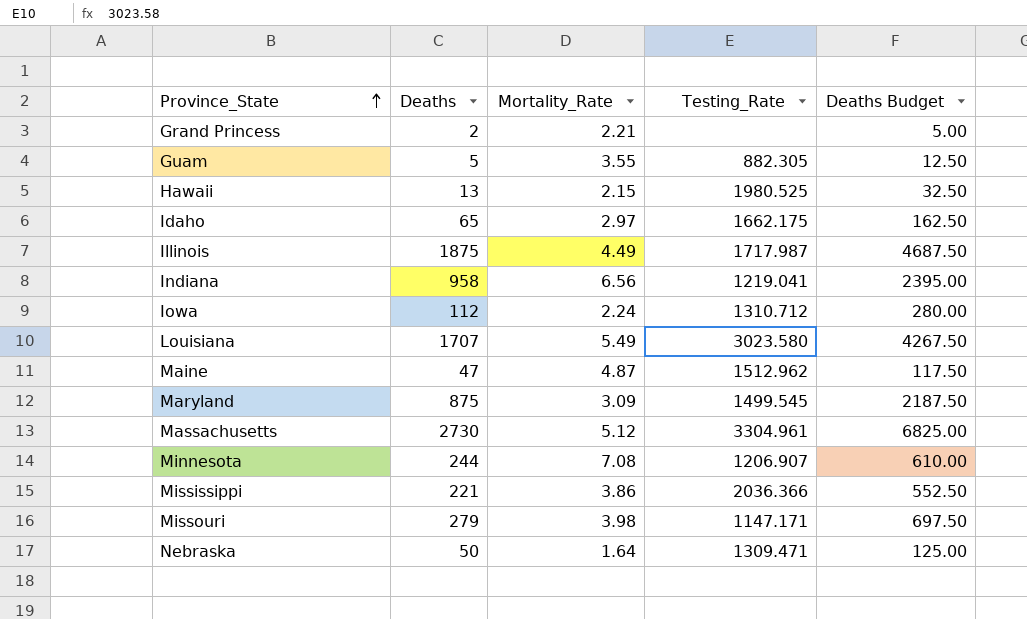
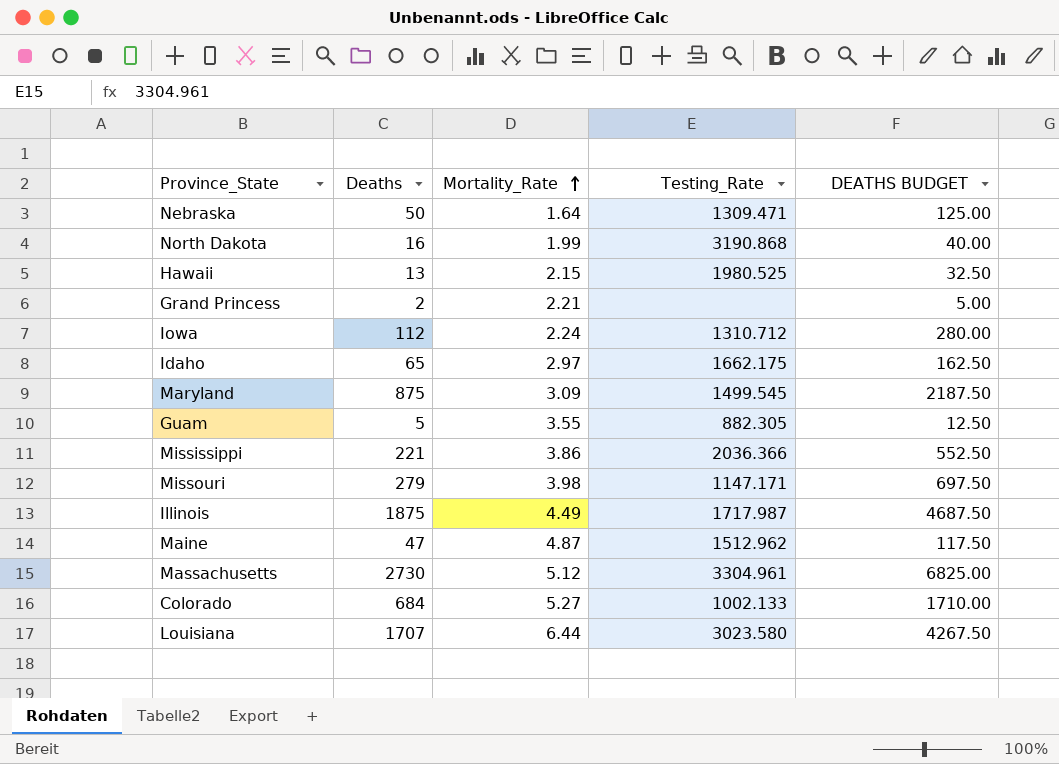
row order: Province_State ascending -> Mortality_Rate ascending
column name: Deaths Budget -> DEATHS BUDGET
row Indiana: 958 | 6.56 | 1219.041 | 2395.00 -> none
row Minnesota: 244 | 7.08 | 1206.907 | 610.00 -> none
row North Dakota: none -> 16 | 1.99 | 3190.868 | 40.00
row Colorado: none -> 684 | 5.27 | 1002.133 | 1710.00
Louisiana | Mortality_Rate: 5.49 -> 6.44

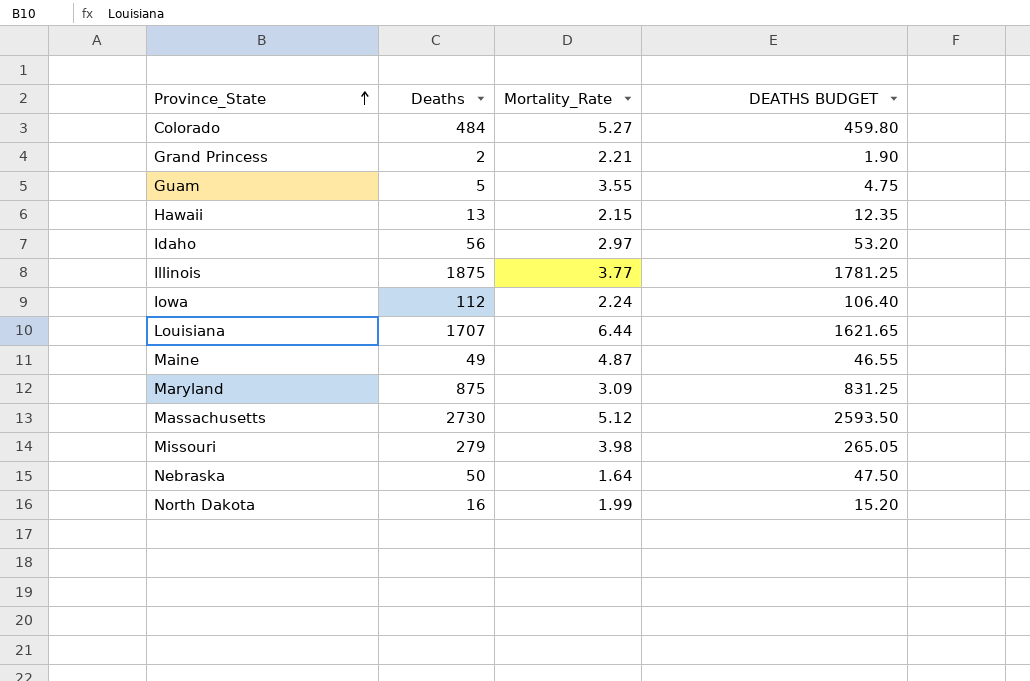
row order: Mortality_Rate ascending -> Province_State ascending
column Testing_Rate | position: 4 -> none
column DEATHS BUDGET | formula: [Deaths] * 2.5 -> [Deaths] * 0.95
row Mississippi: 221 | 3.86 | 2036.366 | 552.50 -> none
Colorado | Deaths: 684 -> 484
Idaho | Deaths: 65 -> 56
Illinois | Mortality_Rate: 4.49 -> 3.77
Maine | Deaths: 47 -> 49

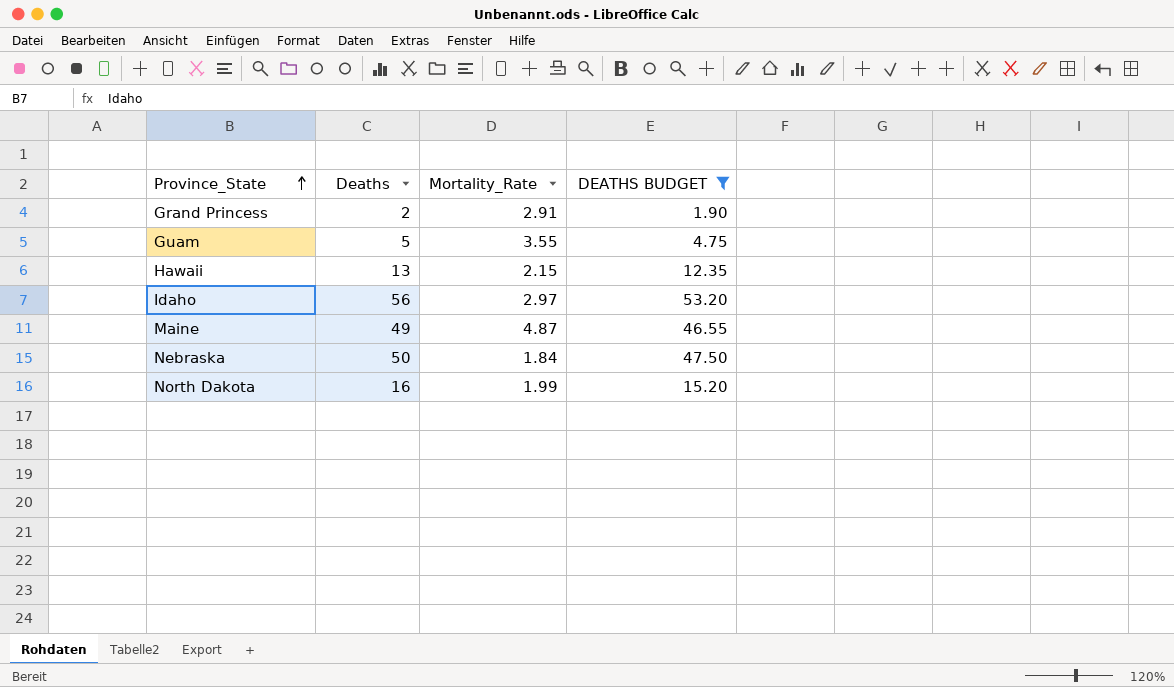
filter: none -> DEATHS BUDGET <= 53.20
Grand Princess | Mortality_Rate: 2.21 -> 2.91
Nebraska | Mortality_Rate: 1.64 -> 1.84

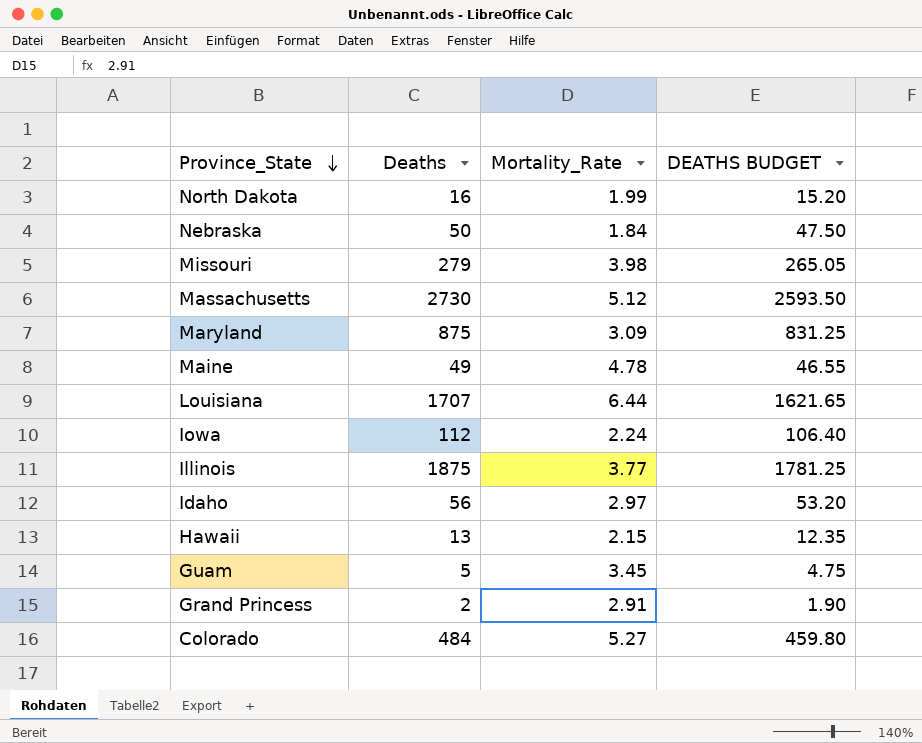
filter: DEATHS BUDGET <= 53.20 -> none
row order: Province_State ascending -> Province_State descending
Maine | Mortality_Rate: 4.87 -> 4.78
Guam | Mortality_Rate: 3.55 -> 3.45

